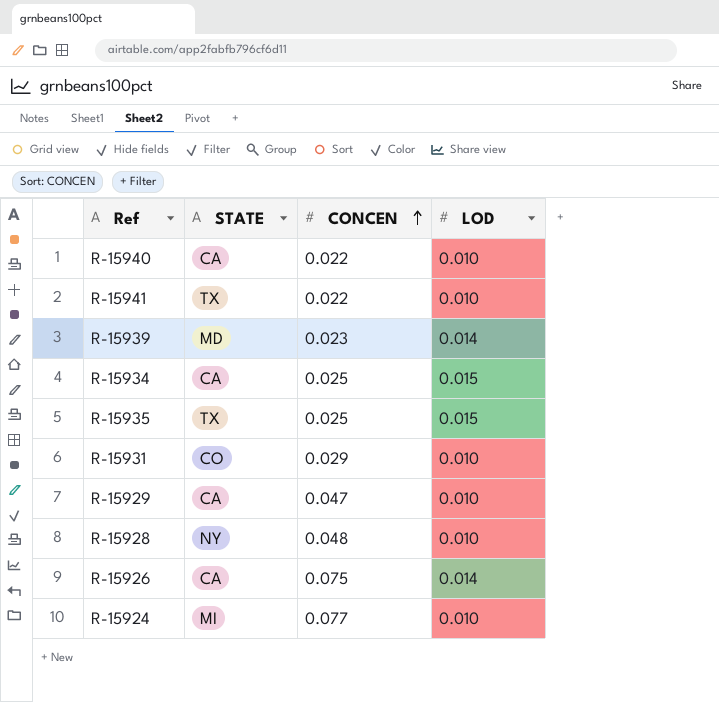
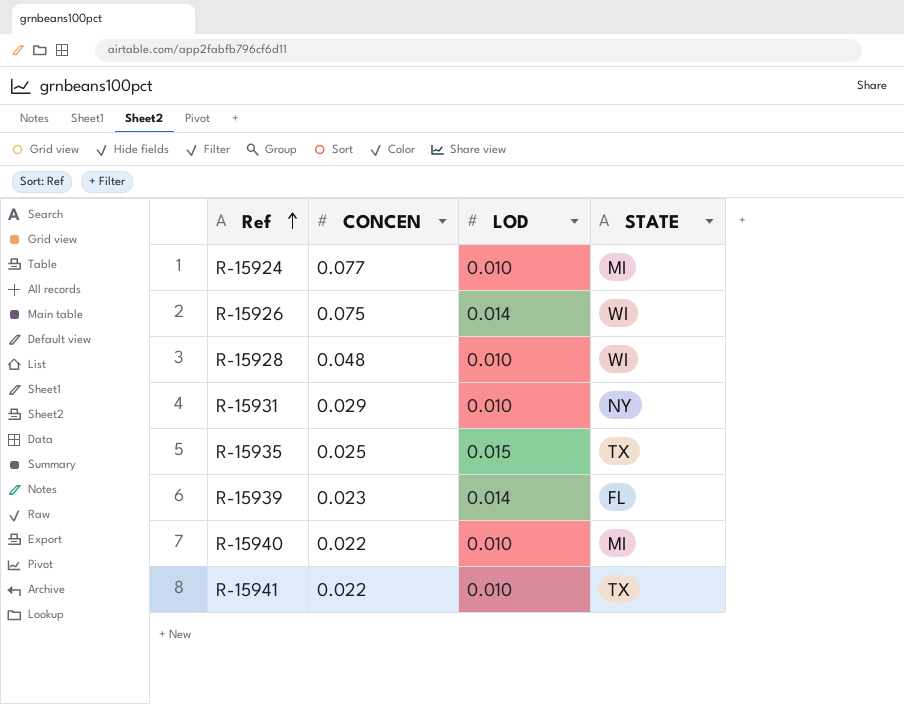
row order: CONCEN ascending -> Ref ascending
column STATE | position: 2 -> 4
row R-15934: CA | 0.025 | 0.015 -> none
row R-15929: CA | 0.047 | 0.010 -> none
R-15926 | STATE: CA -> WI
R-15928 | STATE: NY -> WI
R-15931 | STATE: CO -> NY
R-15939 | STATE: MD -> FL
R-15940 | STATE: CA -> MI

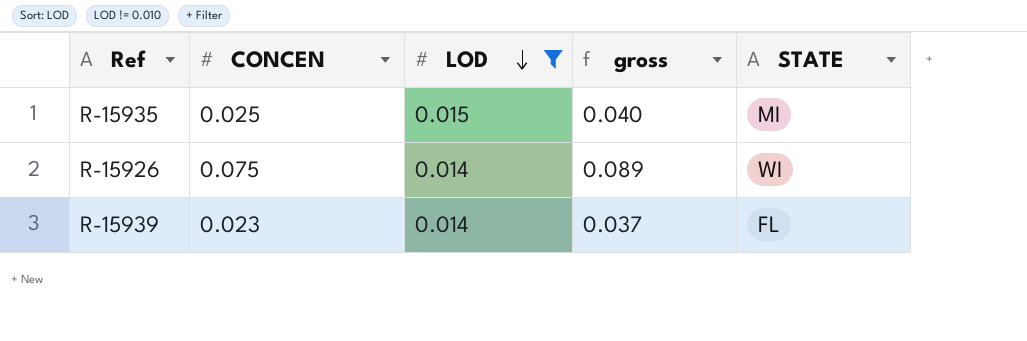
filter: none -> LOD != 0.010
row order: Ref ascending -> LOD descending
column gross | formula: none -> [CONCEN] + [LOD]
R-15935 | STATE: TX -> MI

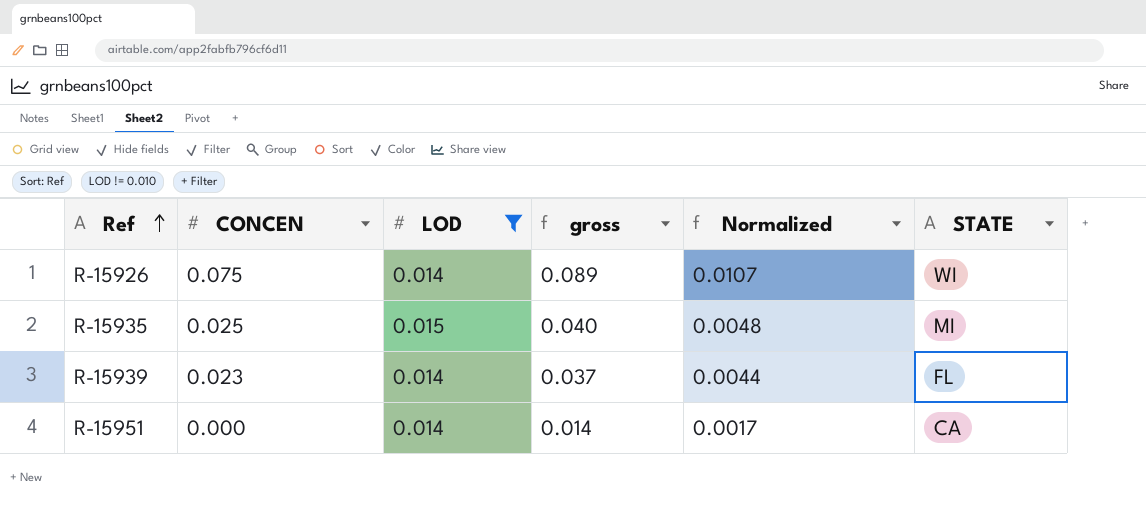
row order: LOD descending -> Ref ascending
column Normalized | formula: none -> [gross] * 0.12
row R-15951: none -> 0.000 | 0.014 | 0.014 | 0.0017 | CA

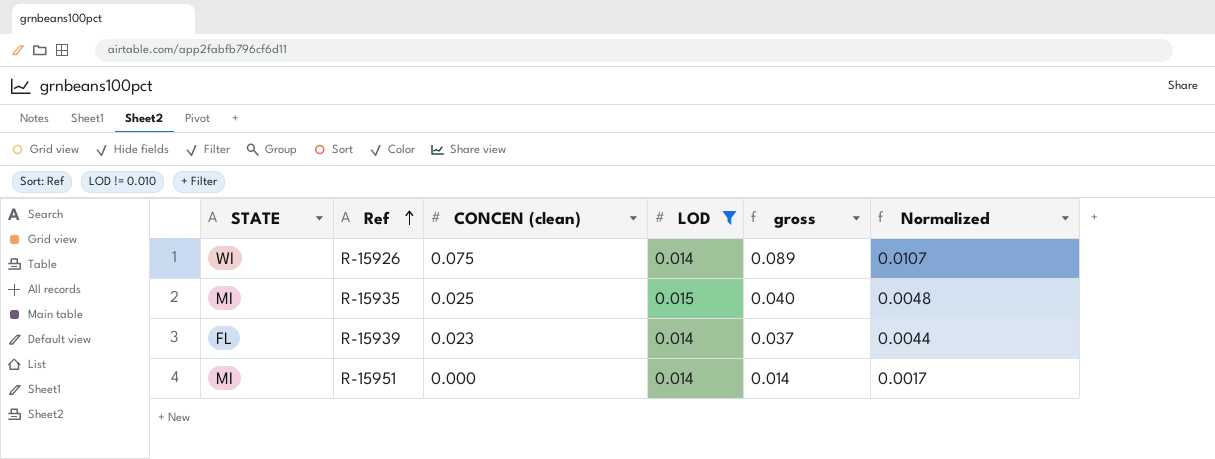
column STATE | position: 6 -> 1
column name: CONCEN -> CONCEN (clean)
R-15951 | STATE: CA -> MI

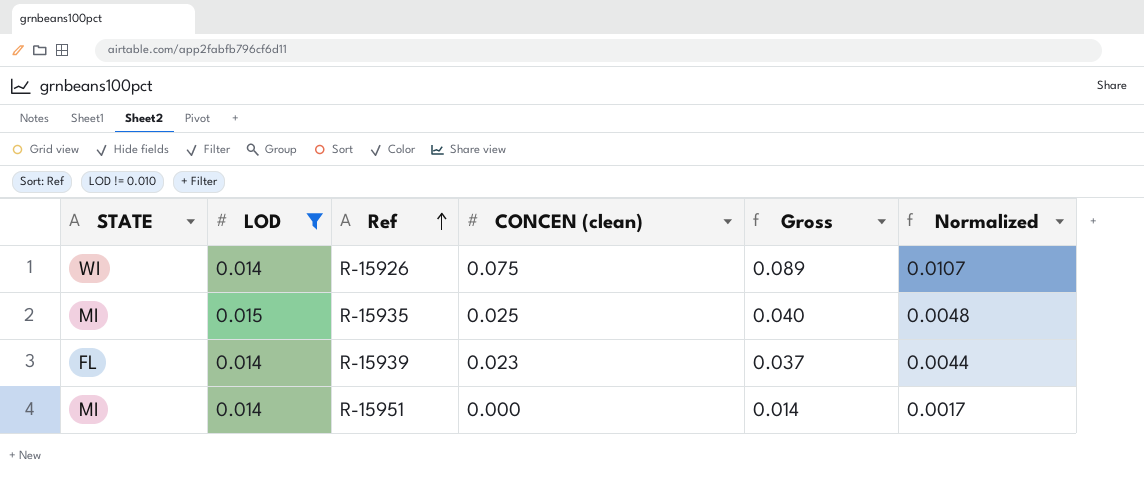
column LOD | position: 4 -> 2
column name: gross -> Gross

